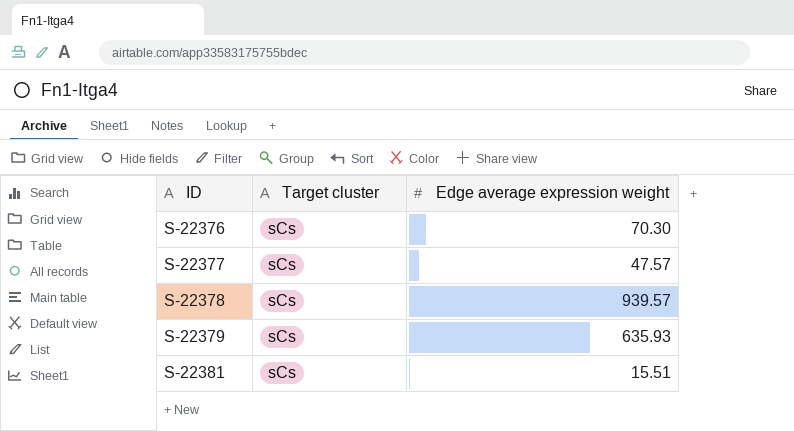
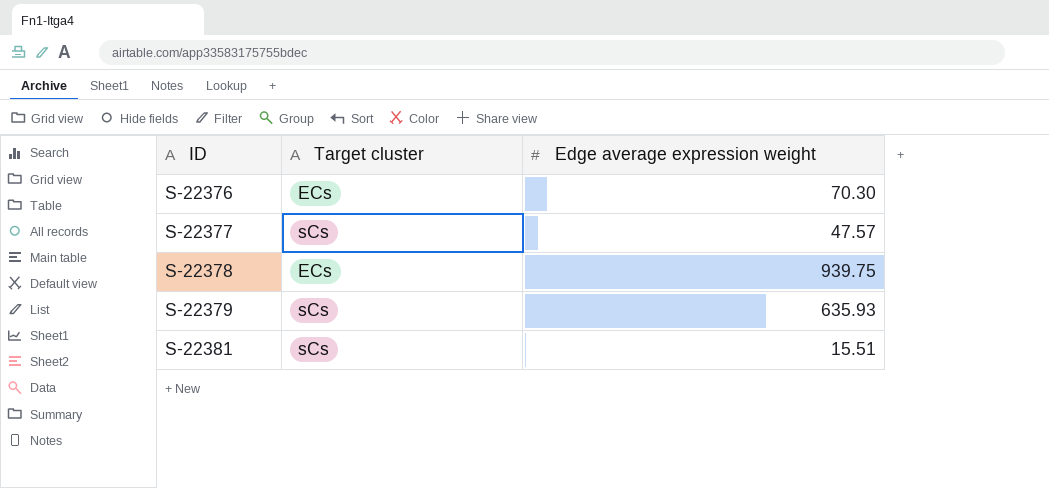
S-22376 | Target cluster: sCs -> ECs
S-22378 | Target cluster: sCs -> ECs
S-22378 | Edge average expression weight: 939.57 -> 939.75

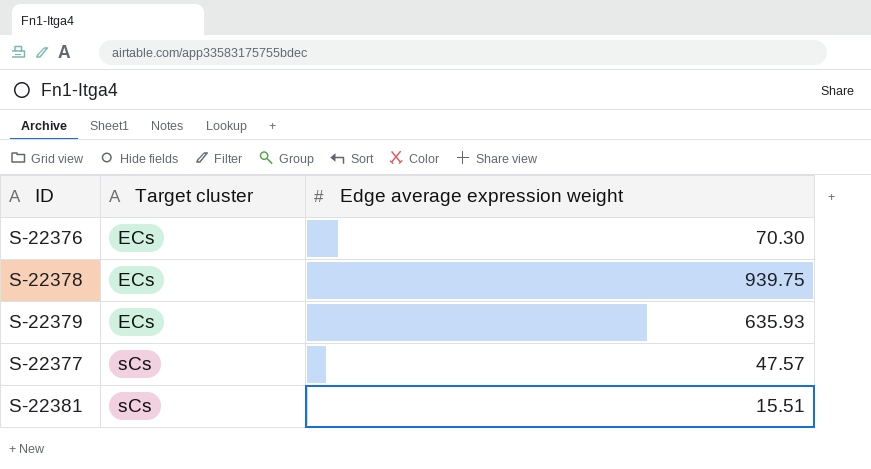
row order: ID ascending -> Target cluster ascending
S-22379 | Target cluster: sCs -> ECs

